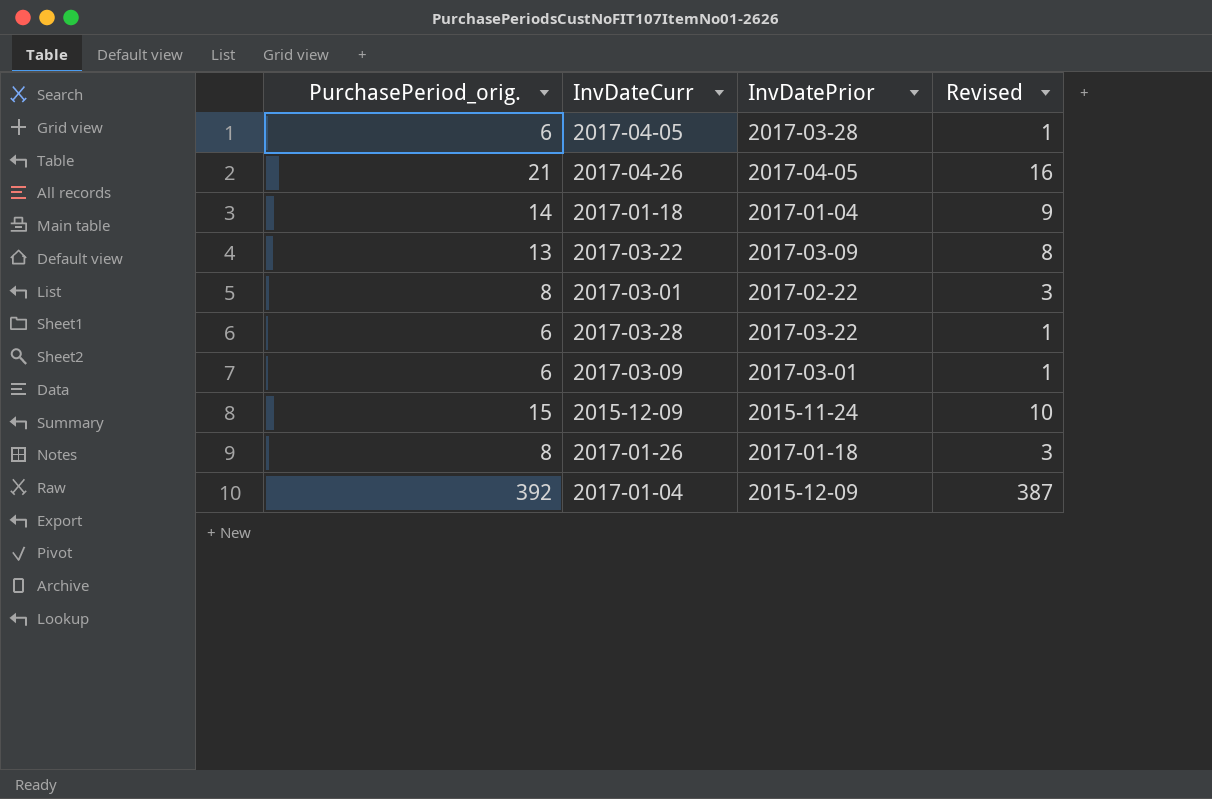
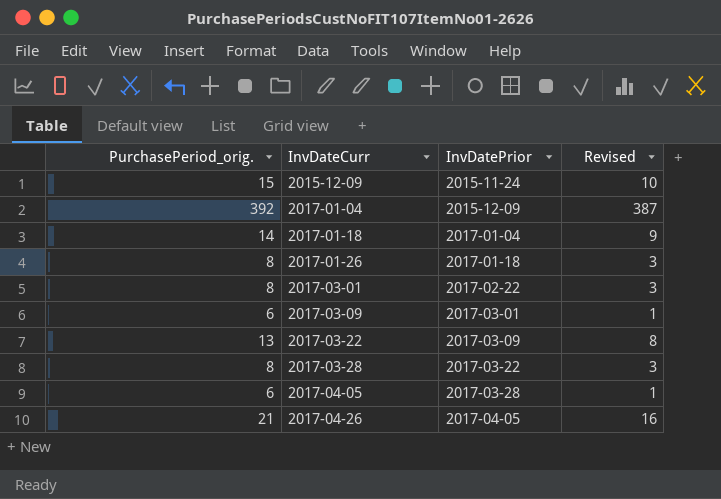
row order: none -> InvDateCurr ascending
2017-03-28 | PurchasePeriod_orig.: 6 -> 8
2017-03-28 | Revised: 1 -> 3

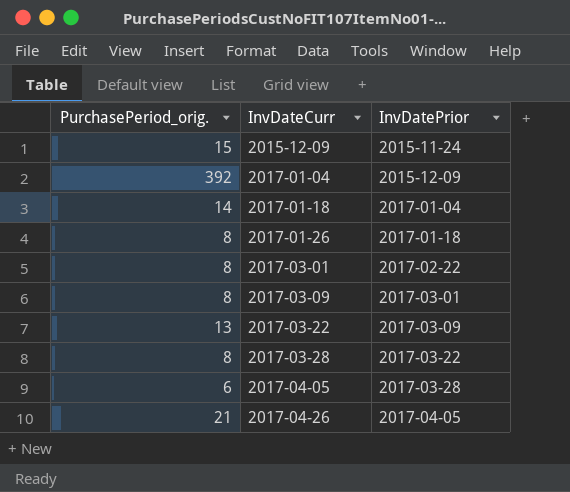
column Revised | formula: [PurchasePeriod_orig.] - 5 -> none
2017-03-09 | PurchasePeriod_orig.: 6 -> 8

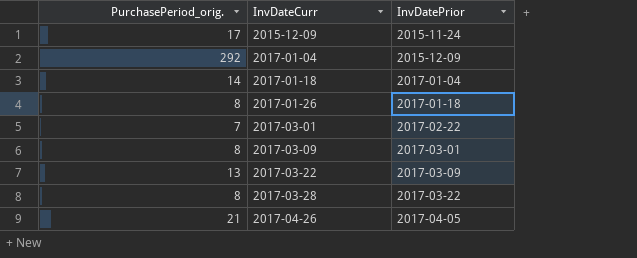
row 2017-04-05: 6 | 2017-03-28 -> none
2015-12-09 | PurchasePeriod_orig.: 15 -> 17
2017-01-04 | PurchasePeriod_orig.: 392 -> 292
2017-03-01 | PurchasePeriod_orig.: 8 -> 7

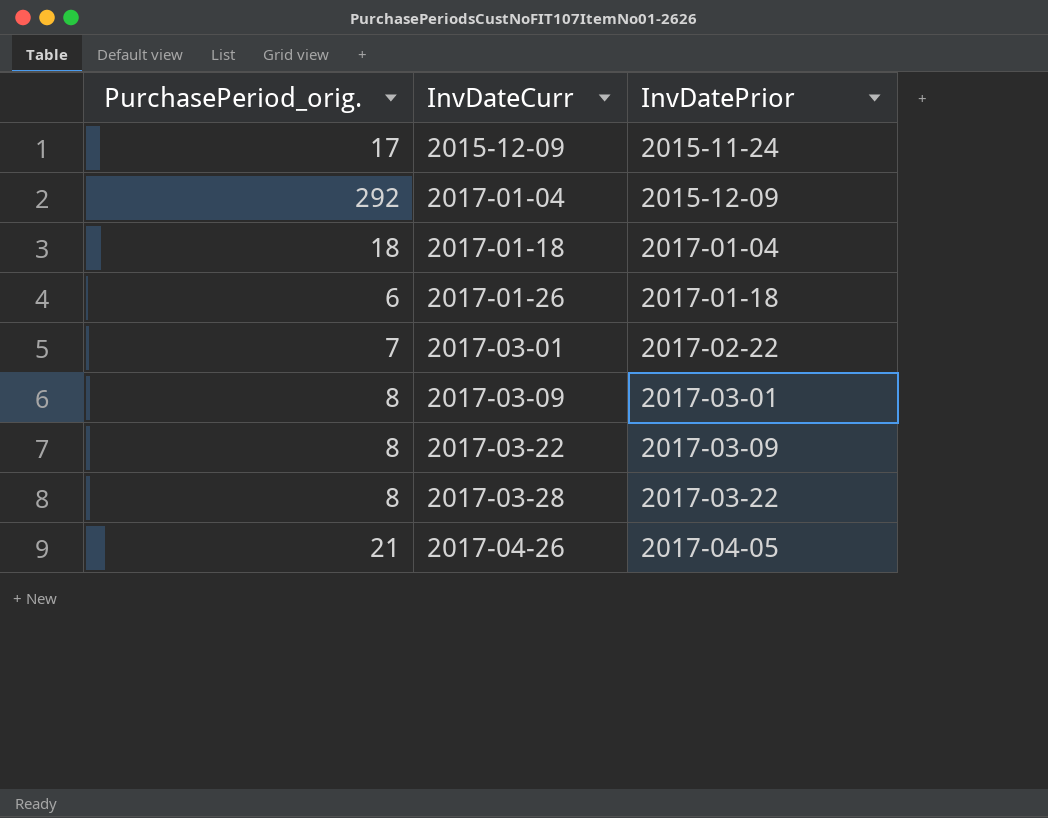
2017-01-18 | PurchasePeriod_orig.: 14 -> 18
2017-01-26 | PurchasePeriod_orig.: 8 -> 6
2017-03-22 | PurchasePeriod_orig.: 13 -> 8

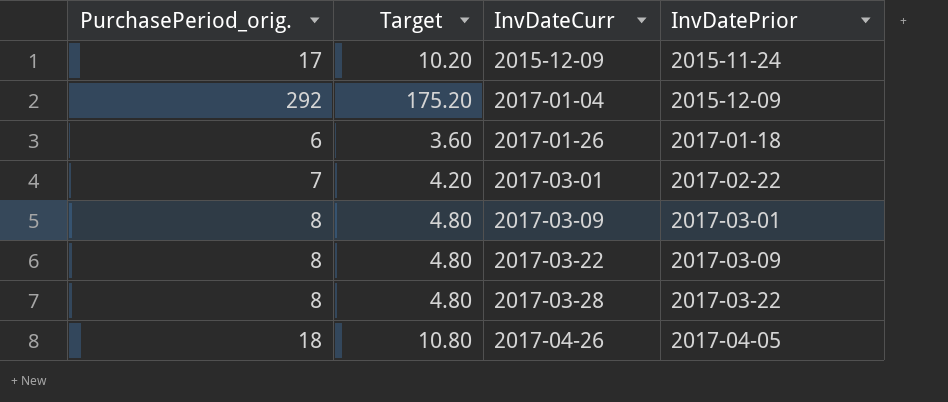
column Target | formula: none -> [PurchasePeriod_orig.] * 0.6
row 2017-01-18: 18 | 2017-01-04 -> none
2017-04-26 | PurchasePeriod_orig.: 21 -> 18

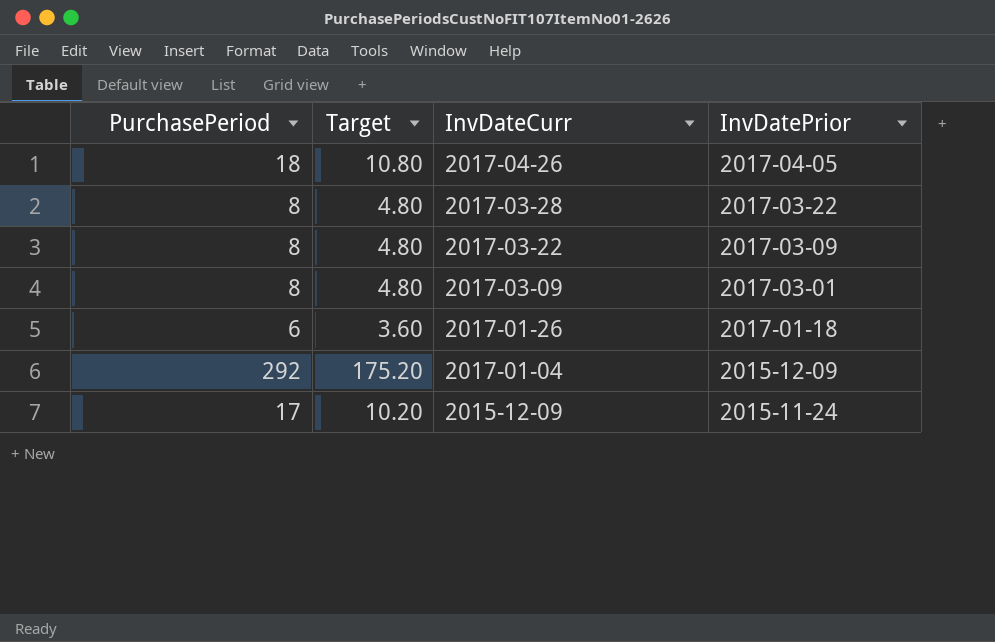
row order: InvDateCurr ascending -> InvDateCurr descending
column name: PurchasePeriod_orig. -> PurchasePeriod
row 2017-03-01: 7 | 4.20 | 2017-02-22 -> none

